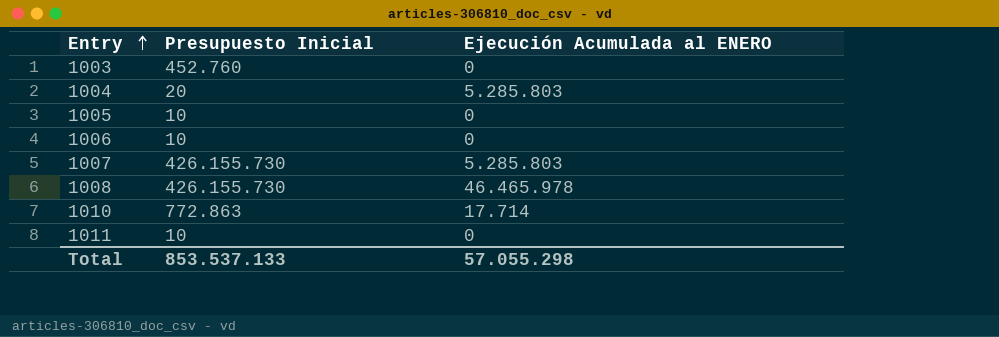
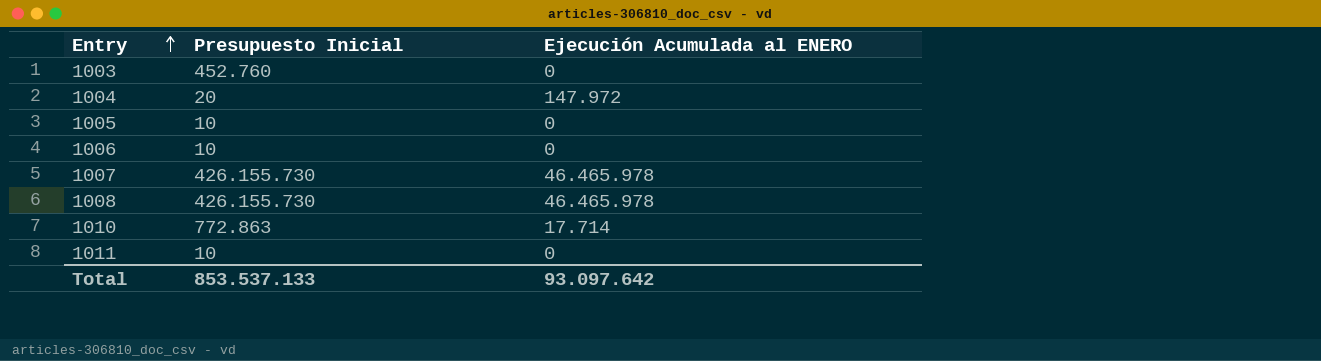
1004 | Ejecución Acumulada al ENERO: 5.285.803 -> 147.972
1007 | Ejecución Acumulada al ENERO: 5.285.803 -> 46.465.978
Total | Ejecución Acumulada al ENERO: 57.055.298 -> 93.097.642

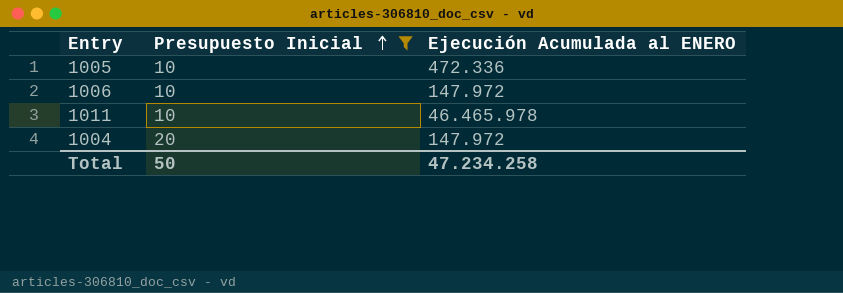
filter: none -> Presupuesto Inicial <= 20
row order: Entry ascending -> Presupuesto Inicial ascending
1005 | Ejecución Acumulada al ENERO: 0 -> 472.336
1006 | Ejecución Acumulada al ENERO: 0 -> 147.972
1011 | Ejecución Acumulada al ENERO: 0 -> 46.465.978
Total | Presupuesto Inicial: 853.537.133 -> 50
Total | Ejecución Acumulada al ENERO: 93.097.642 -> 47.234.258

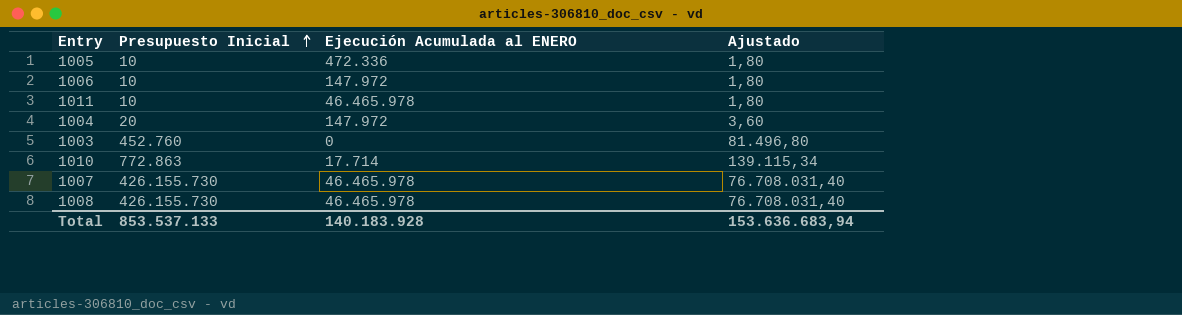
filter: Presupuesto Inicial <= 20 -> none
column Ajustado | formula: none -> [Presupuesto Inicial] * 0,18
Total | Presupuesto Inicial: 50 -> 853.537.133
Total | Ejecución Acumulada al ENERO: 47.234.258 -> 140.183.928

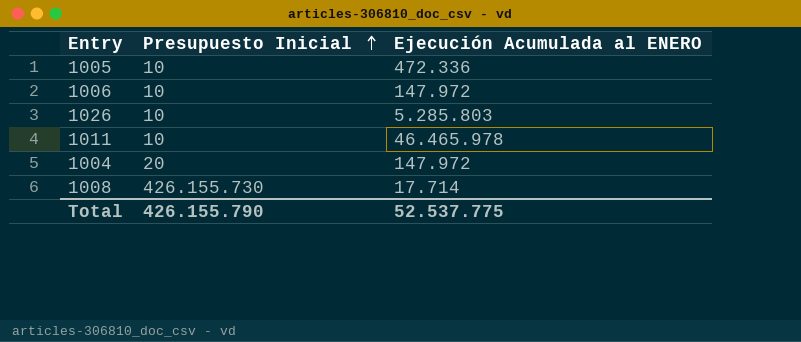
column Ajustado | formula: [Presupuesto Inicial] * 0,18 -> none
row 1003: 452.760 | 0 | 81.496,80 -> none
row 1010: 772.863 | 17.714 | 139.115,34 -> none
row 1007: 426.155.730 | 46.465.978 | 76.708.031,40 -> none
row 1026: none -> 10 | 5.285.803
1008 | Ejecución Acumulada al ENERO: 46.465.978 -> 17.714
Total | Presupuesto Inicial: 853.537.133 -> 426.155.790
Total | Ejecución Acumulada al ENERO: 140.183.928 -> 52.537.775

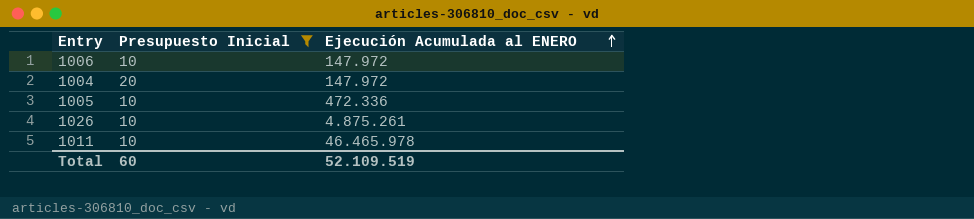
filter: none -> Presupuesto Inicial != 426.155.730
row order: Presupuesto Inicial ascending -> Ejecución Acumulada al ENERO ascending
1026 | Ejecución Acumulada al ENERO: 5.285.803 -> 4.875.261
Total | Presupuesto Inicial: 426.155.790 -> 60
Total | Ejecución Acumulada al ENERO: 52.537.775 -> 52.109.519

